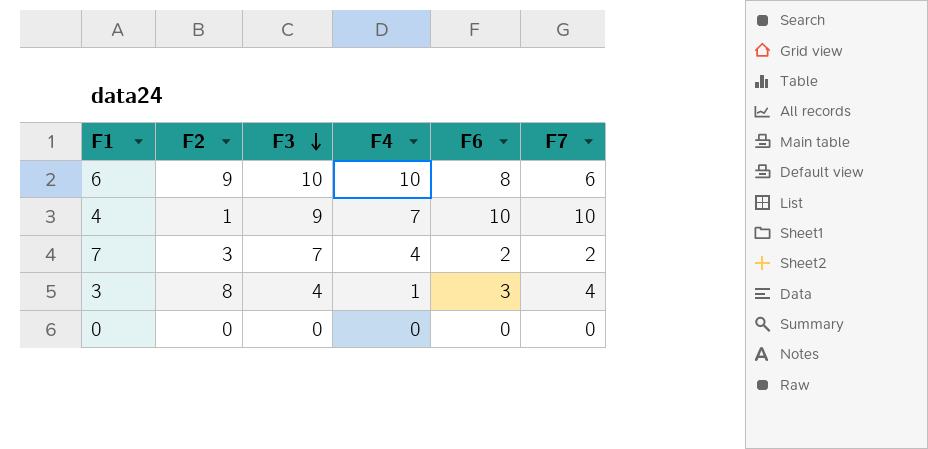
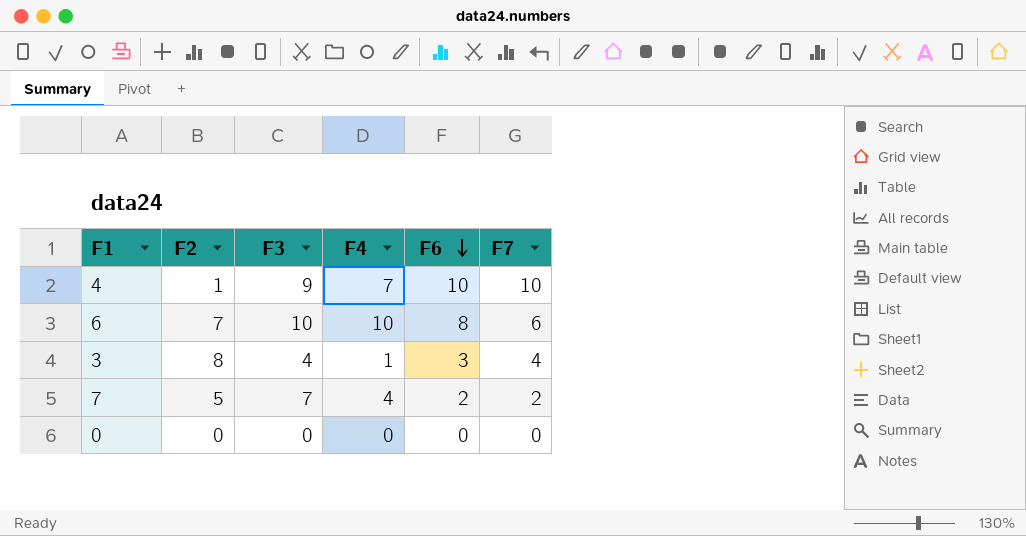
row order: F3 descending -> F6 descending
6 | F2: 9 -> 7
7 | F2: 3 -> 5

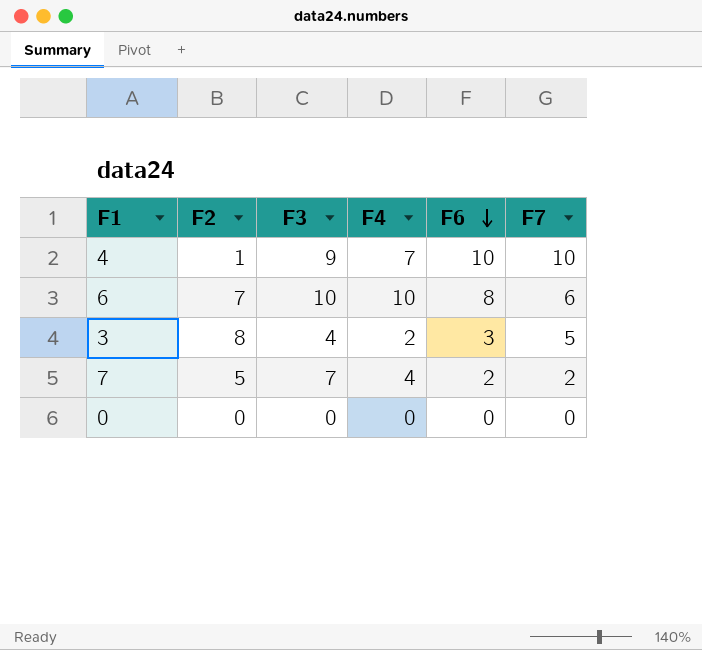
3 | F4: 1 -> 2
3 | F7: 4 -> 5

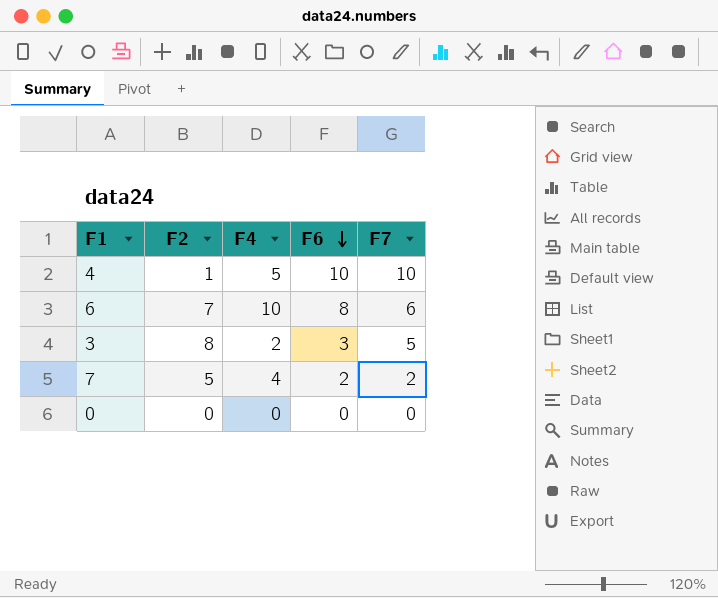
column F3 | position: 3 -> none
4 | F4: 7 -> 5

